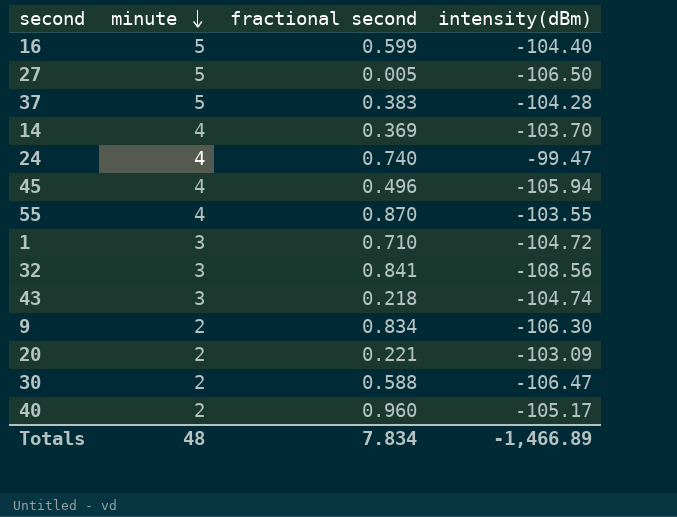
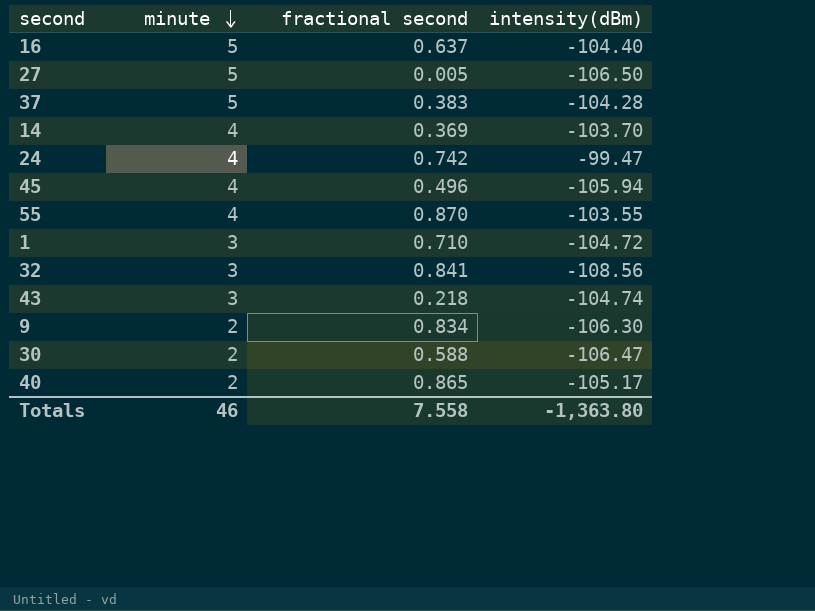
row 20: 2 | 0.221 | -103.09 -> none
16 | fractional second: 0.599 -> 0.637
24 | fractional second: 0.740 -> 0.742
40 | fractional second: 0.960 -> 0.865
Totals | minute: 48 -> 46
Totals | fractional second: 7.834 -> 7.558
Totals | intensity(dBm): -1,466.89 -> -1,363.80

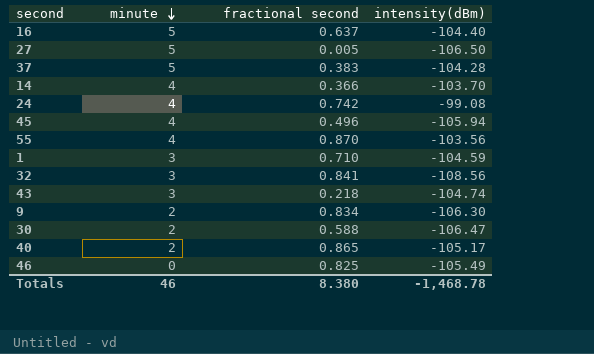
14 | fractional second: 0.369 -> 0.366
24 | intensity(dBm): -99.47 -> -99.08
55 | intensity(dBm): -103.55 -> -103.56
1 | intensity(dBm): -104.72 -> -104.59
row 46: none -> 0 | 0.825 | -105.49
Totals | fractional second: 7.558 -> 8.380
Totals | intensity(dBm): -1,363.80 -> -1,468.78

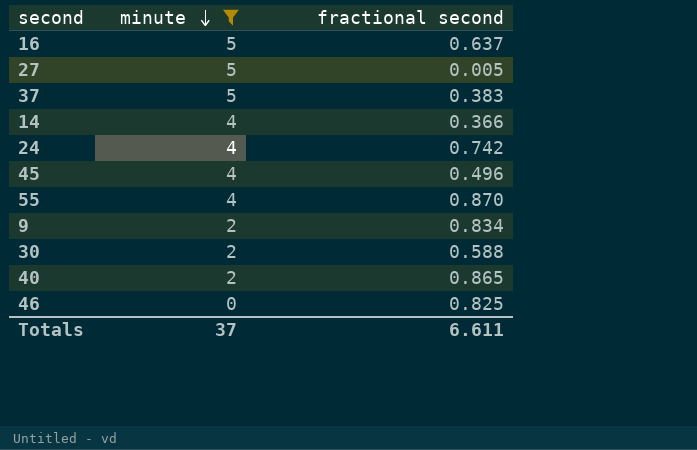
filter: none -> minute != 3
column intensity(dBm) | position: 4 -> none
Totals | minute: 46 -> 37
Totals | fractional second: 8.380 -> 6.611

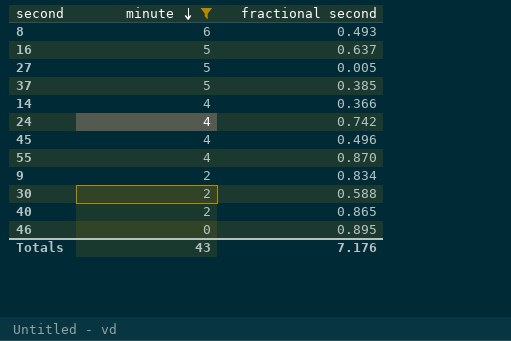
row 8: none -> 6 | 0.493
37 | fractional second: 0.383 -> 0.385
46 | fractional second: 0.825 -> 0.895
Totals | minute: 37 -> 43
Totals | fractional second: 6.611 -> 7.176

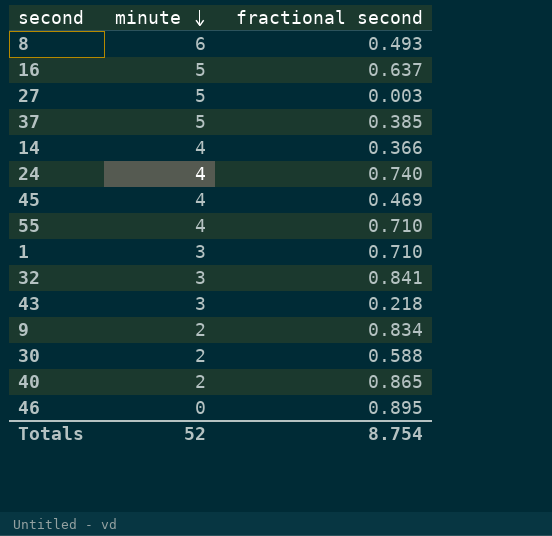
filter: minute != 3 -> none
27 | fractional second: 0.005 -> 0.003
24 | fractional second: 0.742 -> 0.740
45 | fractional second: 0.496 -> 0.469
55 | fractional second: 0.870 -> 0.710
Totals | minute: 43 -> 52
Totals | fractional second: 7.176 -> 8.754

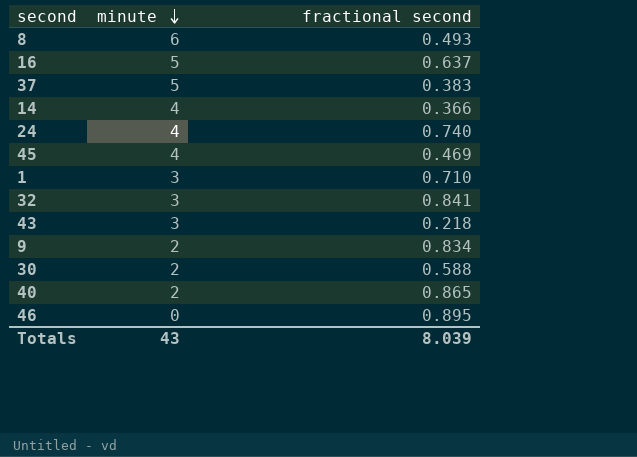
row 27: 5 | 0.003 -> none
row 55: 4 | 0.710 -> none
37 | fractional second: 0.385 -> 0.383
Totals | minute: 52 -> 43
Totals | fractional second: 8.754 -> 8.039

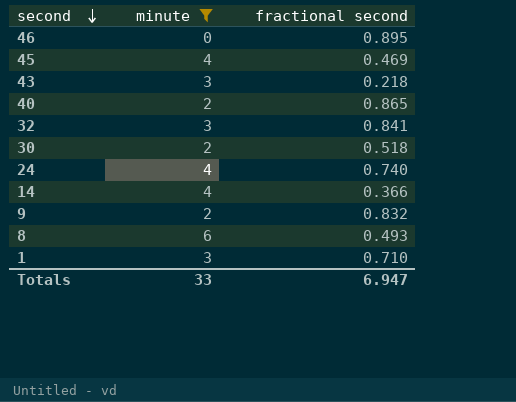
filter: none -> minute != 5
row order: minute descending -> second descending
30 | fractional second: 0.588 -> 0.518
9 | fractional second: 0.834 -> 0.832
Totals | minute: 43 -> 33
Totals | fractional second: 8.039 -> 6.947

